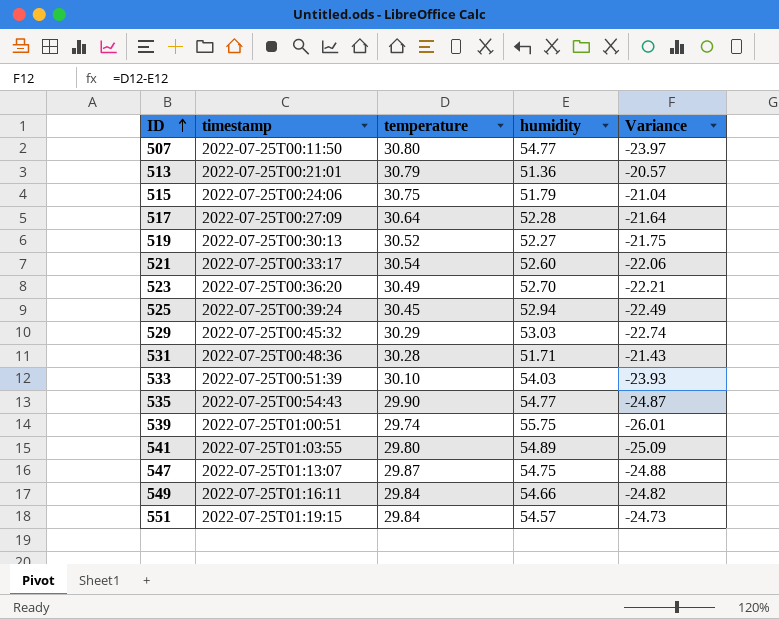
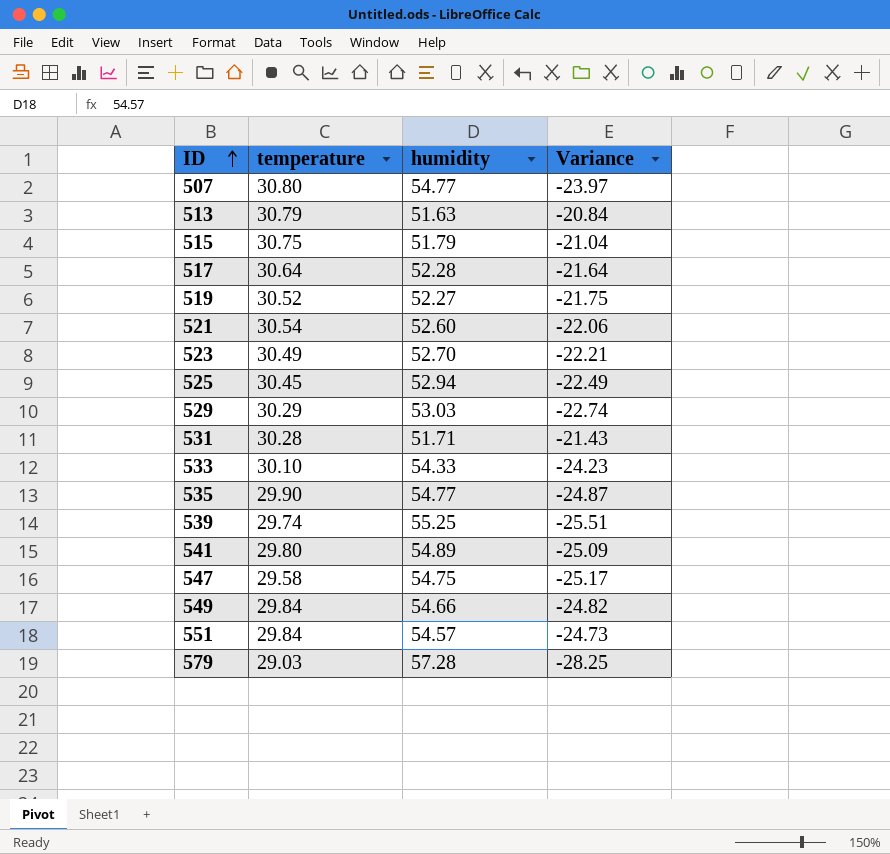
column timestamp | position: 2 -> none
513 | humidity: 51.36 -> 51.63
513 | Variance: -20.57 -> -20.84
533 | humidity: 54.03 -> 54.33
533 | Variance: -23.93 -> -24.23
539 | humidity: 55.75 -> 55.25
539 | Variance: -26.01 -> -25.51
547 | temperature: 29.87 -> 29.58
547 | Variance: -24.88 -> -25.17
row 579: none -> 29.03 | 57.28 | -28.25

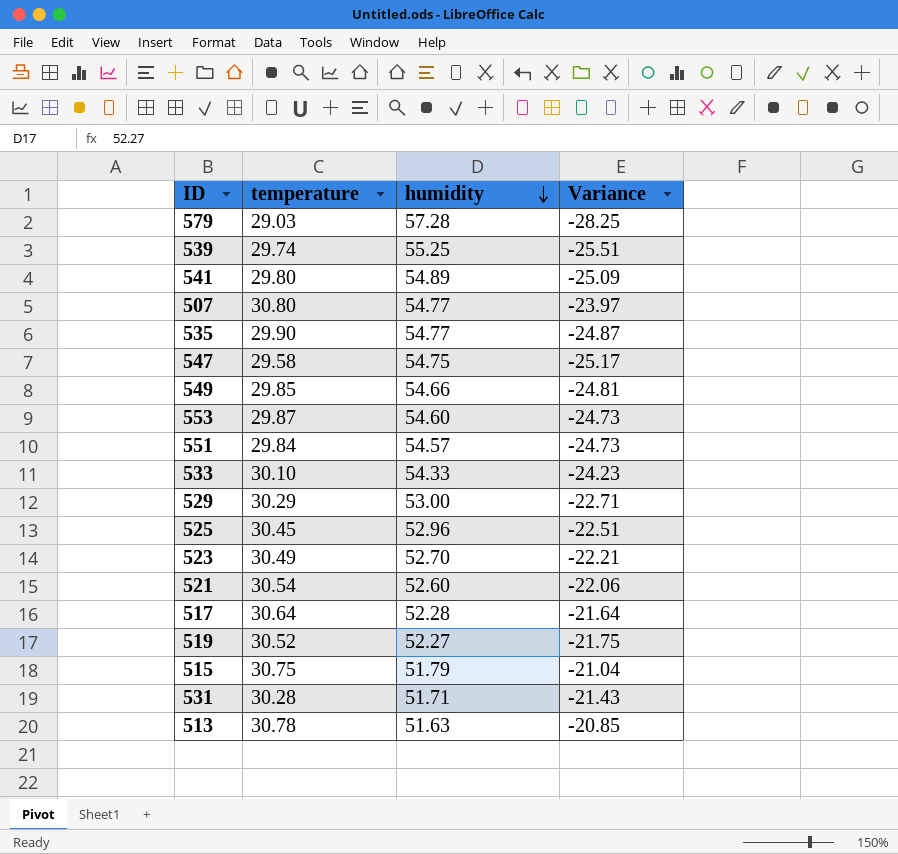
row order: ID ascending -> humidity descending
549 | temperature: 29.84 -> 29.85
549 | Variance: -24.82 -> -24.81
row 553: none -> 29.87 | 54.60 | -24.73
529 | humidity: 53.03 -> 53.00
529 | Variance: -22.74 -> -22.71
525 | humidity: 52.94 -> 52.96
525 | Variance: -22.49 -> -22.51
513 | temperature: 30.79 -> 30.78
513 | Variance: -20.84 -> -20.85

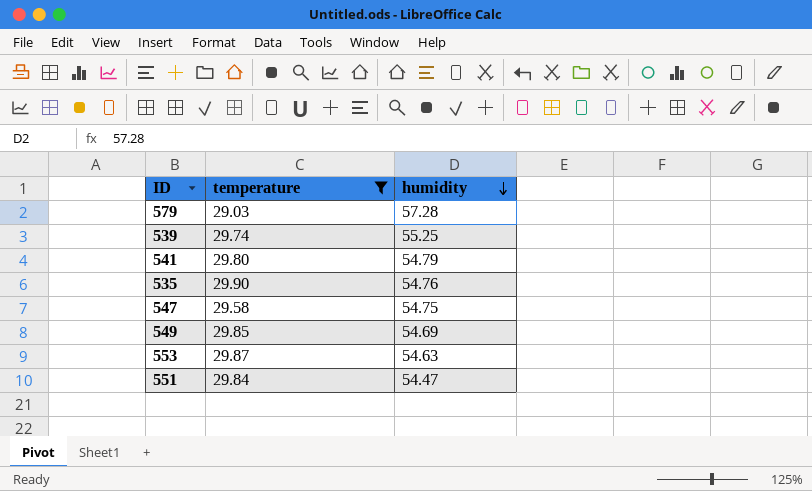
filter: none -> temperature <= 29.90
column Variance | formula: [temperature] - [humidity] -> none
541 | humidity: 54.89 -> 54.79
535 | humidity: 54.77 -> 54.76
549 | humidity: 54.66 -> 54.69
553 | humidity: 54.60 -> 54.63
551 | humidity: 54.57 -> 54.47

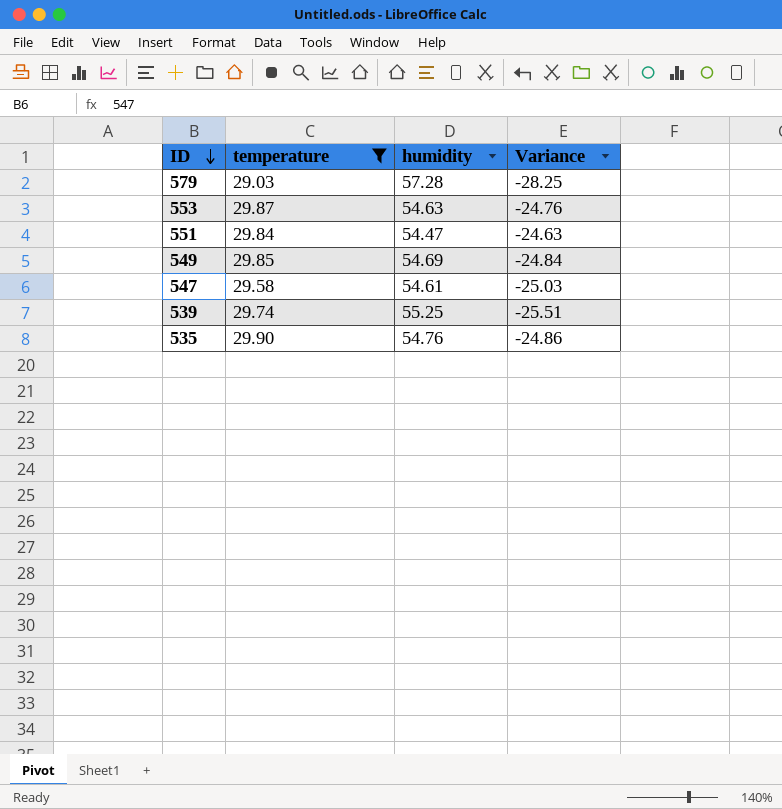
row order: humidity descending -> ID descending
column Variance | formula: none -> [temperature] - [humidity]
row 541: 29.80 | 54.79 -> none
547 | humidity: 54.75 -> 54.61

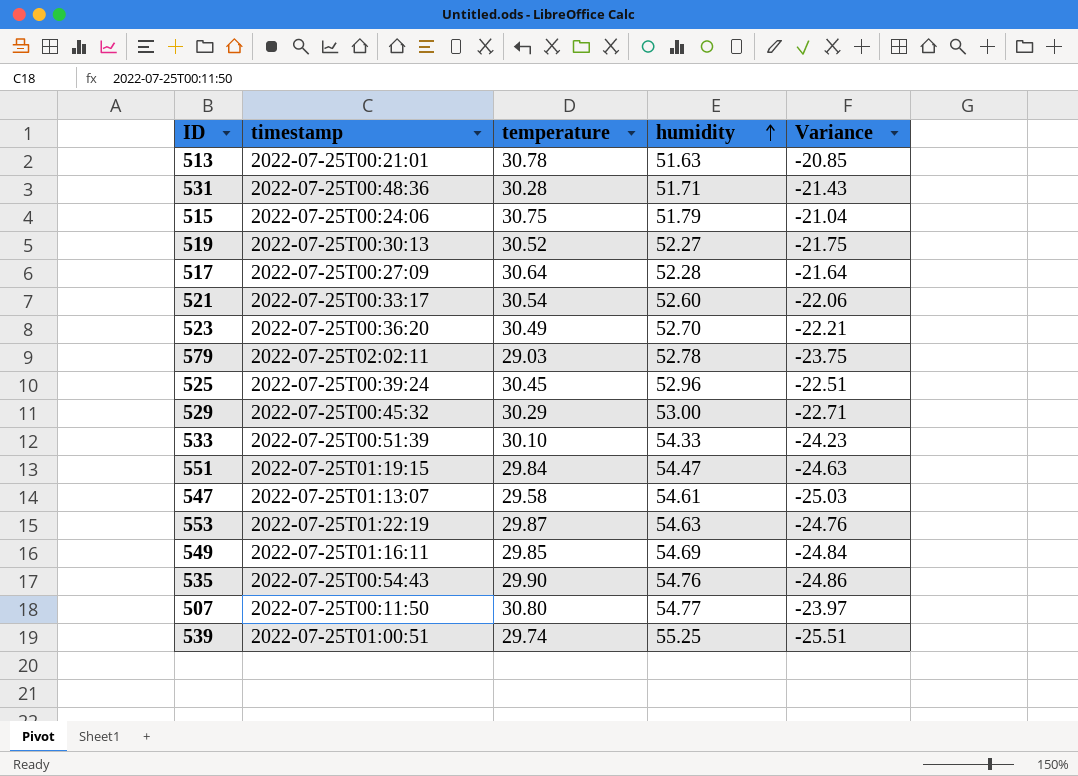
filter: temperature <= 29.90 -> none
row order: ID descending -> humidity ascending
column timestamp | position: none -> 2
579 | humidity: 57.28 -> 52.78
579 | Variance: -28.25 -> -23.75

